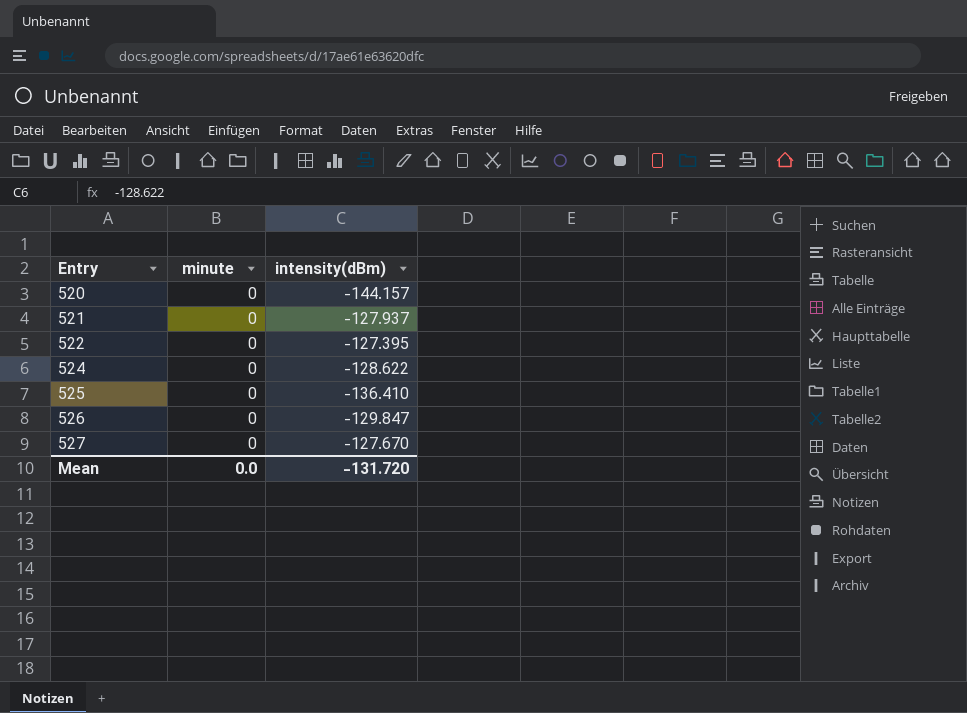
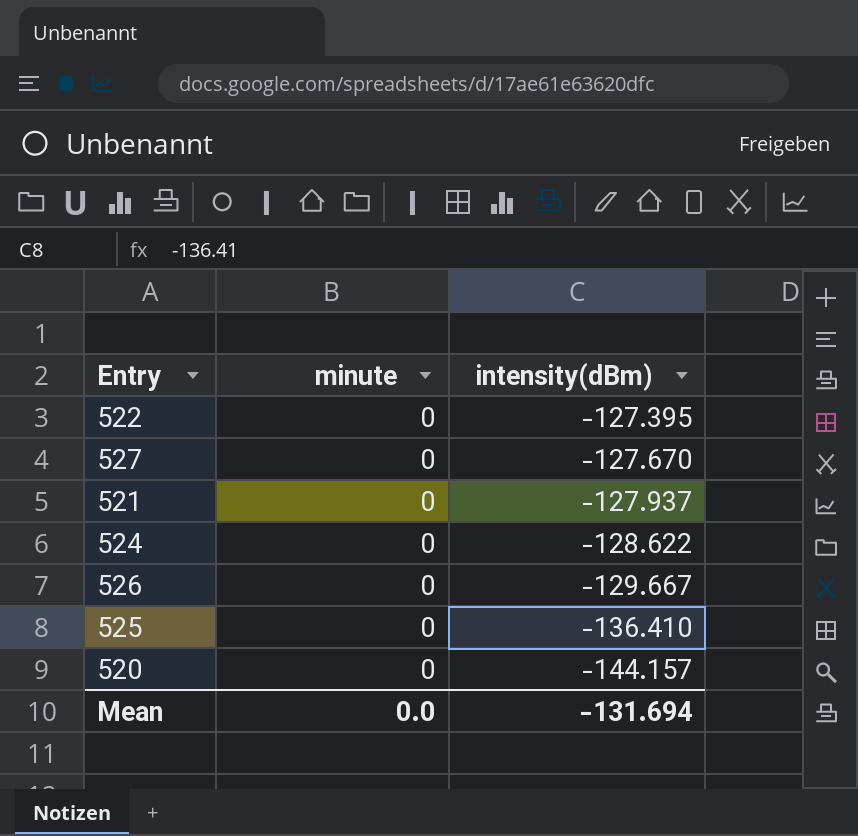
row order: Entry ascending -> intensity(dBm) descending
526 | intensity(dBm): -129.847 -> -129.667
Mean | intensity(dBm): -131.720 -> -131.694

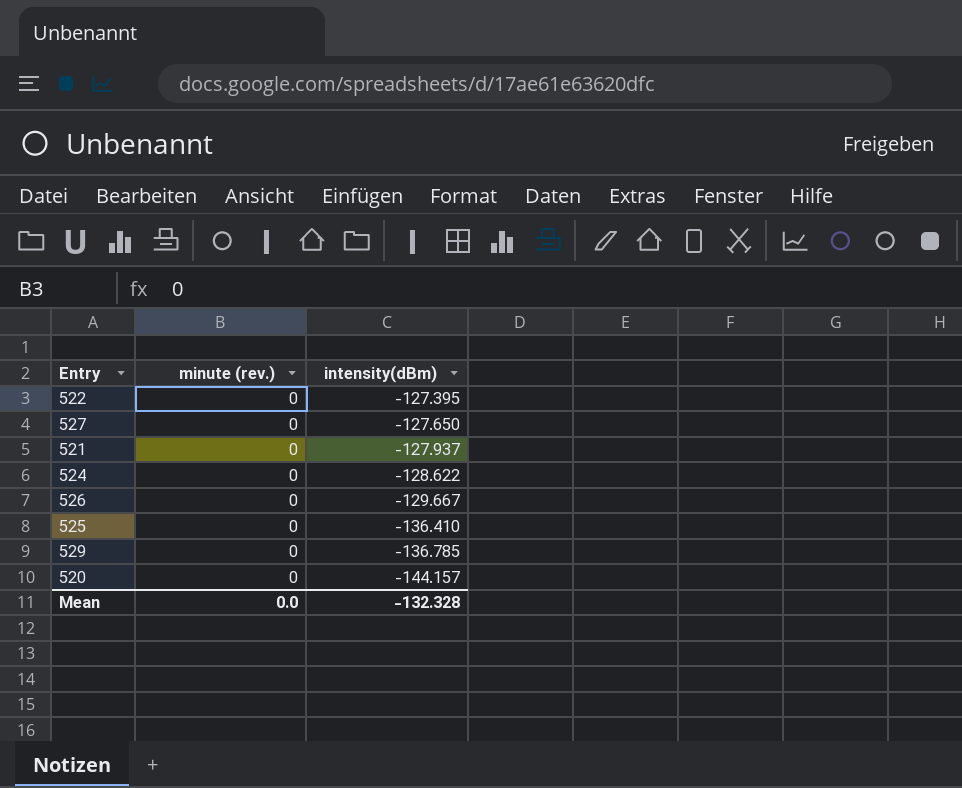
column name: minute -> minute (rev.)
527 | intensity(dBm): -127.670 -> -127.650
row 529: none -> 0 | -136.785
Mean | intensity(dBm): -131.694 -> -132.328

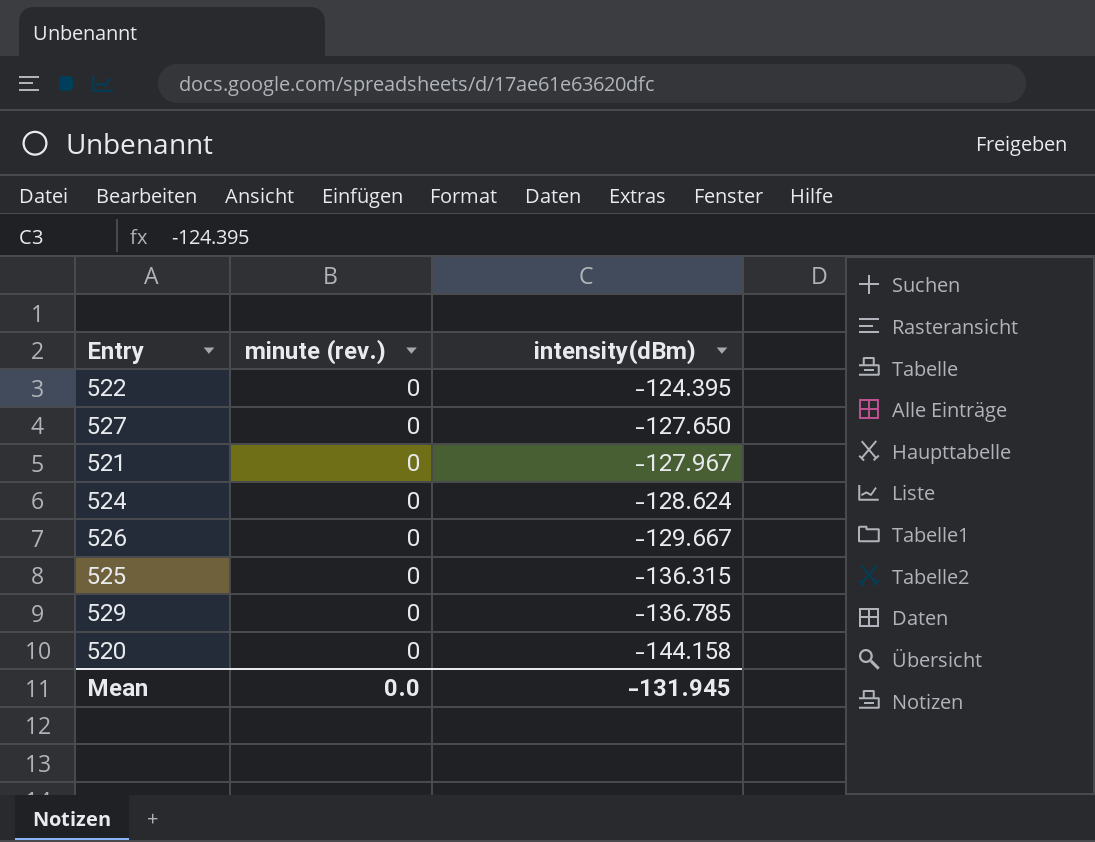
522 | intensity(dBm): -127.395 -> -124.395
521 | intensity(dBm): -127.937 -> -127.967
524 | intensity(dBm): -128.622 -> -128.624
525 | intensity(dBm): -136.410 -> -136.315
520 | intensity(dBm): -144.157 -> -144.158
Mean | intensity(dBm): -132.328 -> -131.945

